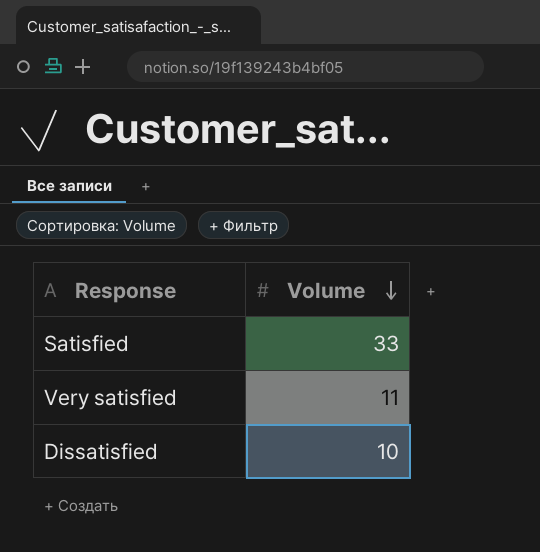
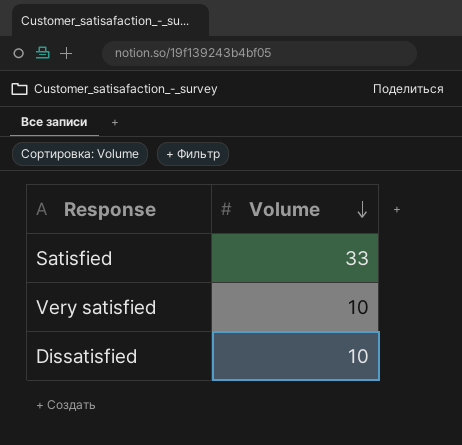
Very satisfied | Volume: 11 -> 10

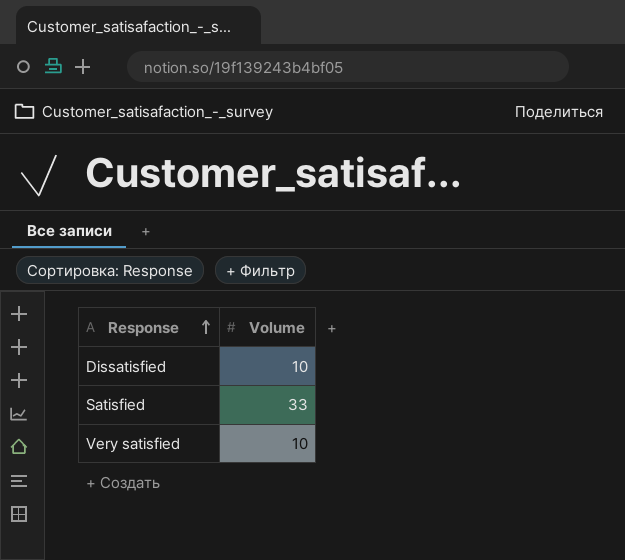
row order: Volume descending -> Response ascending

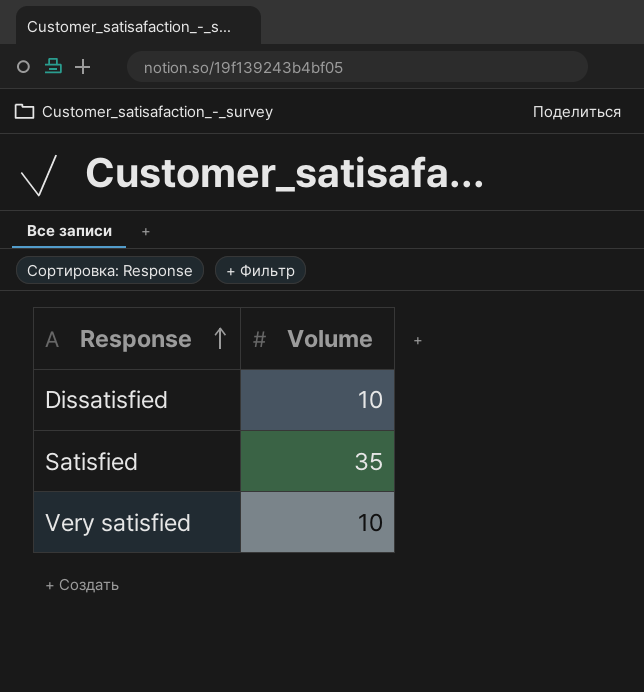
Satisfied | Volume: 33 -> 35

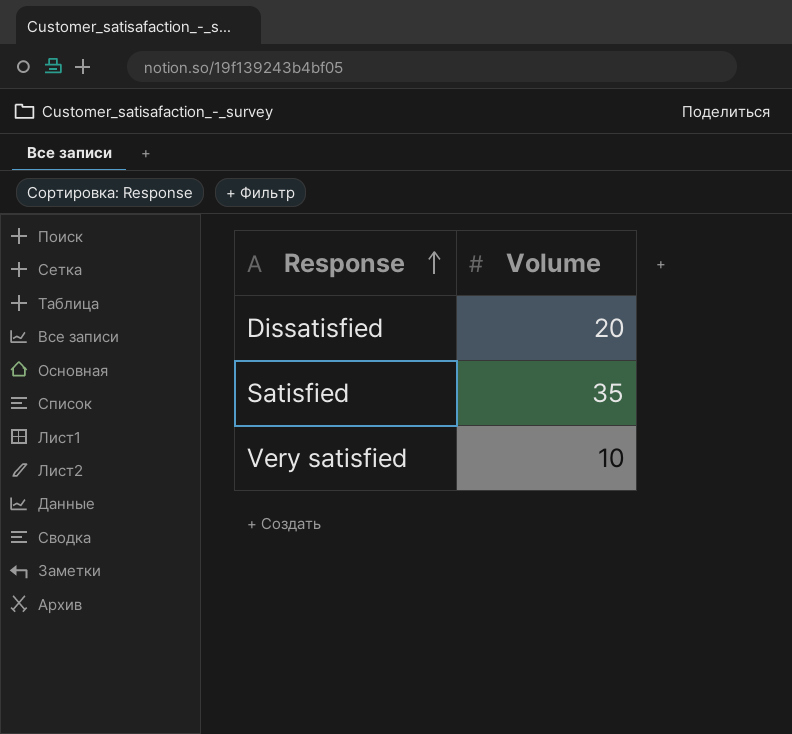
Dissatisfied | Volume: 10 -> 20

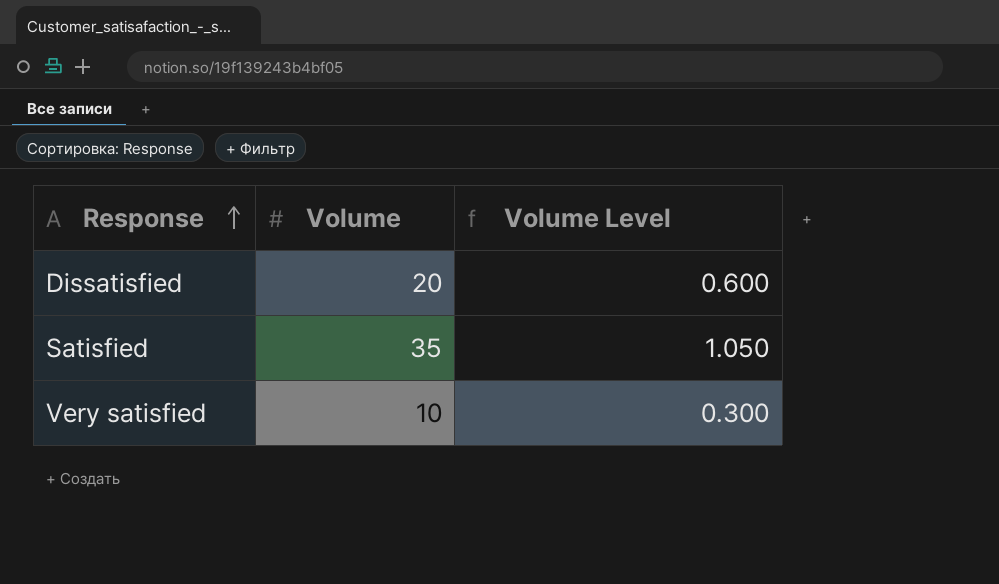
column Volume Level | formula: none -> [Volume] * 0.03

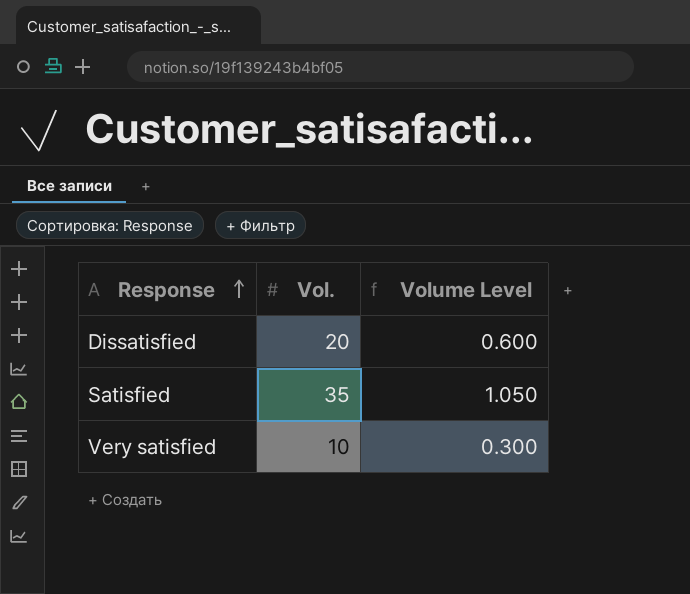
column name: Volume -> Vol.

